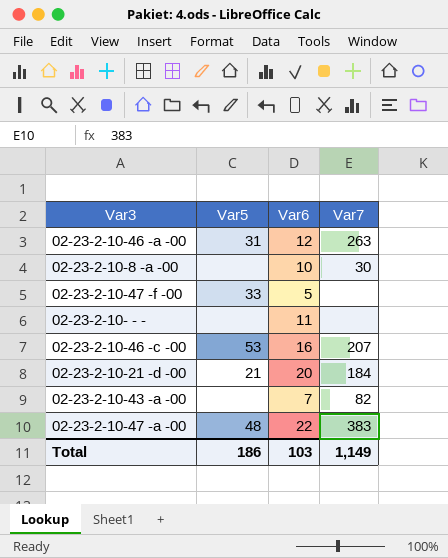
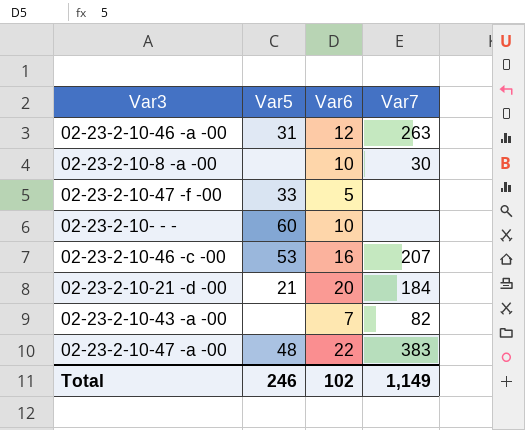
02-23-2-10- - - | Var5: none -> 60
02-23-2-10- - - | Var6: 11 -> 10
Total | Var5: 186 -> 246
Total | Var6: 103 -> 102

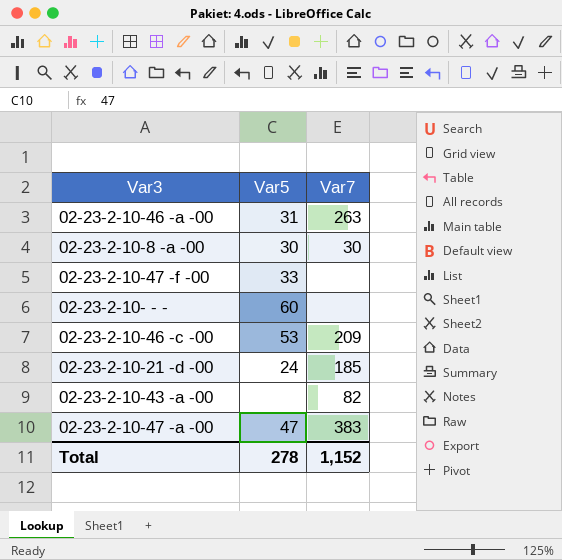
column Var6 | position: 3 -> none
02-23-2-10-8 -a -00 | Var5: none -> 30
02-23-2-10-46 -c -00 | Var7: 207 -> 209
02-23-2-10-21 -d -00 | Var5: 21 -> 24
02-23-2-10-21 -d -00 | Var7: 184 -> 185
02-23-2-10-47 -a -00 | Var5: 48 -> 47
Total | Var5: 246 -> 278
Total | Var7: 1,149 -> 1,152

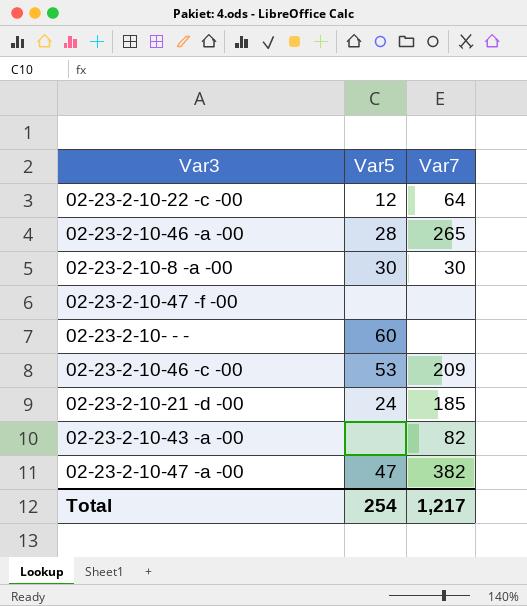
row 02-23-2-10-22 -c -00: none -> 12 | 64
02-23-2-10-46 -a -00 | Var5: 31 -> 28
02-23-2-10-46 -a -00 | Var7: 263 -> 265
02-23-2-10-47 -f -00 | Var5: 33 -> none
02-23-2-10-47 -a -00 | Var7: 383 -> 382
Total | Var5: 278 -> 254
Total | Var7: 1,152 -> 1,217

